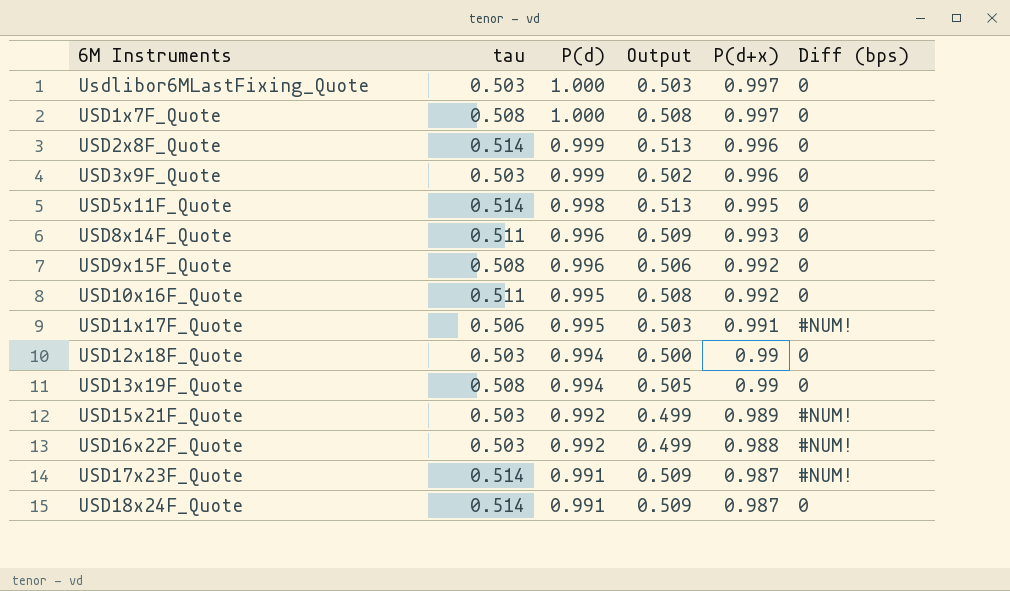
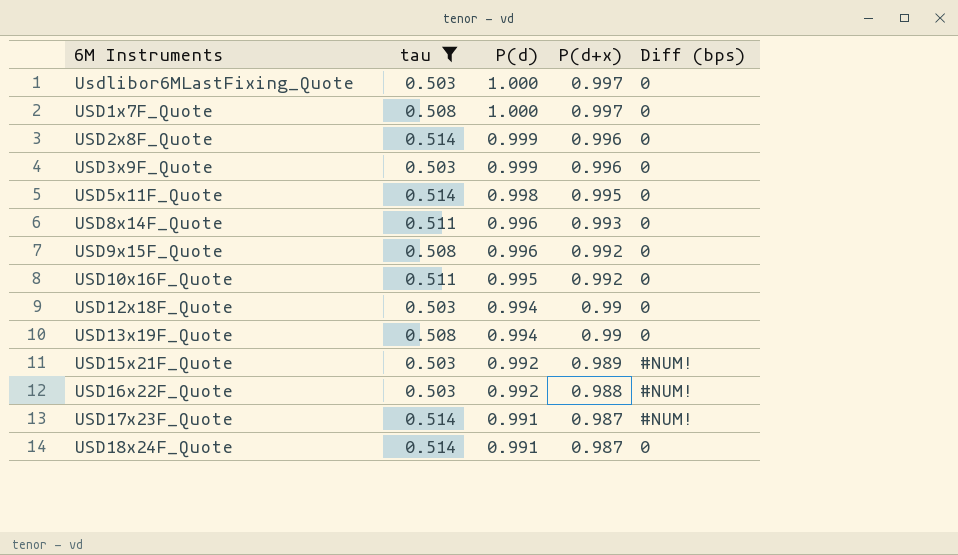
filter: none -> tau != 0.506
column Output | formula: [tau] * [P(d)] -> none

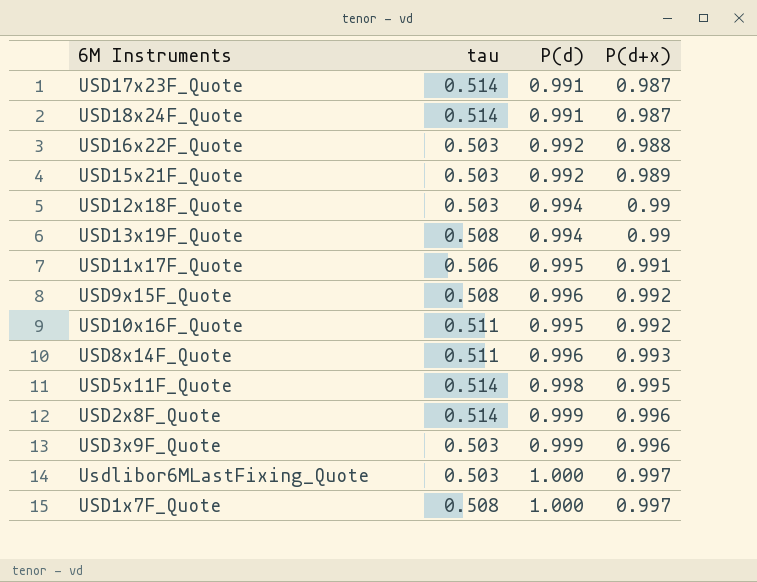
filter: tau != 0.506 -> none
row order: P(d) descending -> P(d+x) ascending
column Diff (bps) | position: 5 -> none

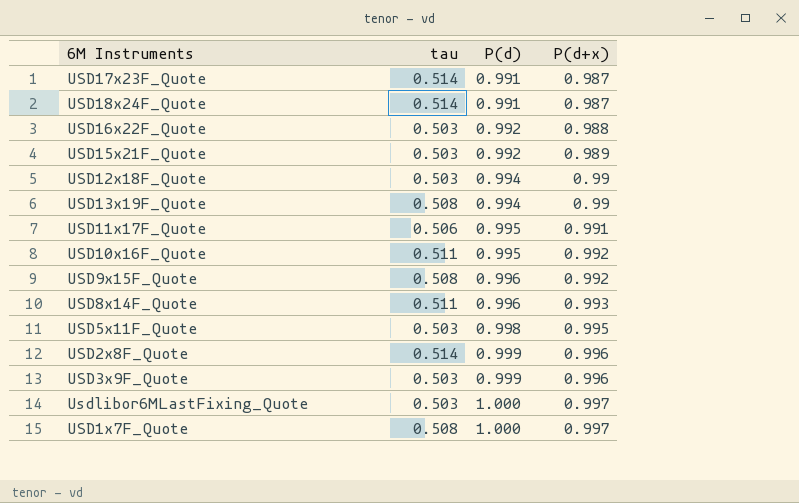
row order: P(d+x) ascending -> P(d) ascending
USD5x11F_Quote | tau: 0.514 -> 0.503

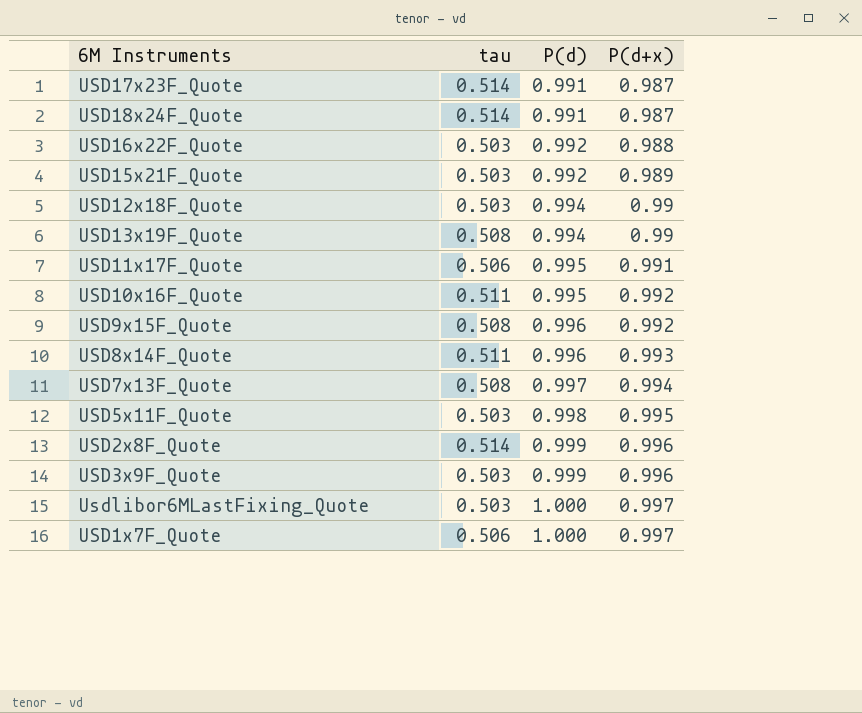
row USD7x13F_Quote: none -> 0.508 | 0.997 | 0.994
USD1x7F_Quote | tau: 0.508 -> 0.506

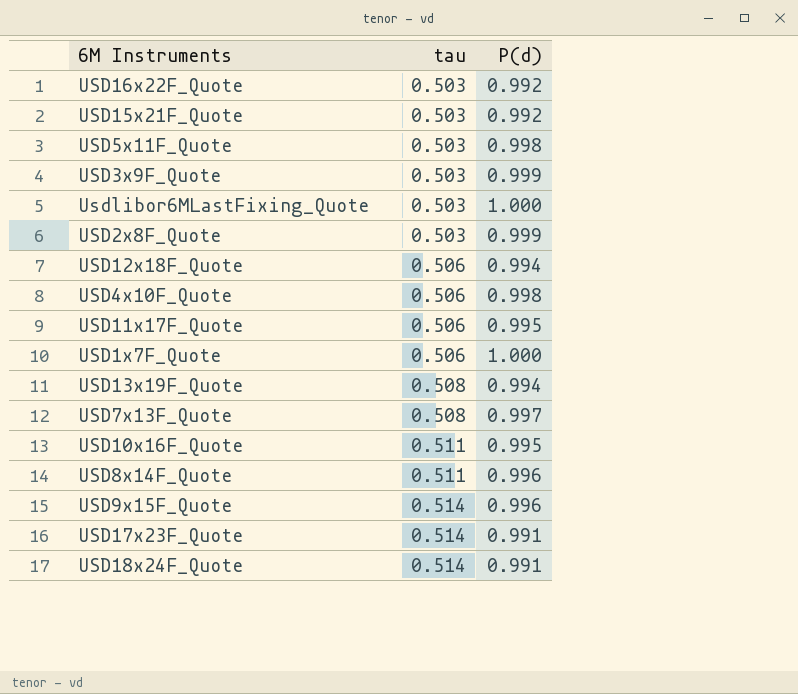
row order: P(d) ascending -> tau ascending
column P(d+x) | position: 4 -> none
USD2x8F_Quote | tau: 0.514 -> 0.503
USD12x18F_Quote | tau: 0.503 -> 0.506
row USD4x10F_Quote: none -> 0.506 | 0.998
USD9x15F_Quote | tau: 0.508 -> 0.514

